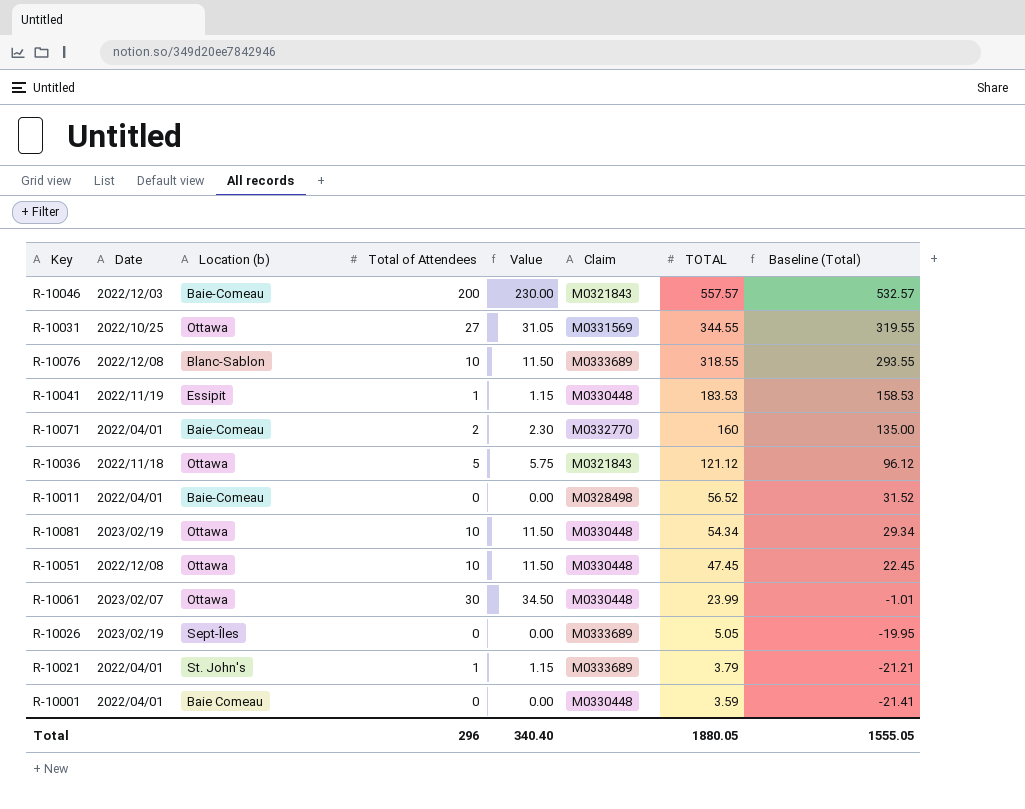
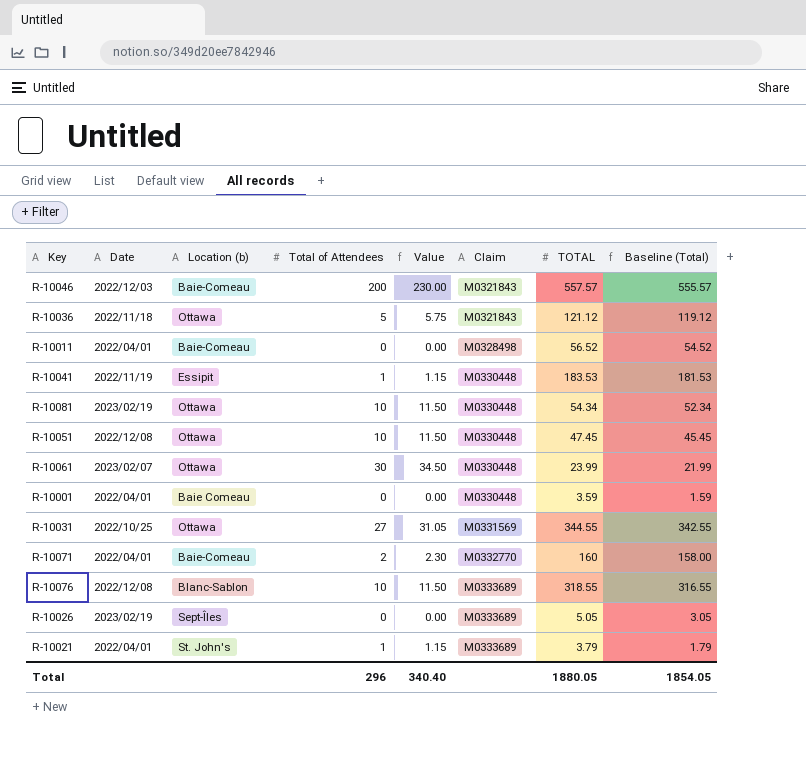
row order: TOTAL descending -> Claim ascending
column Baseline (Total) | formula: [TOTAL] - 25 -> [TOTAL] - 2
Total | Baseline (Total): 1555.05 -> 1854.05

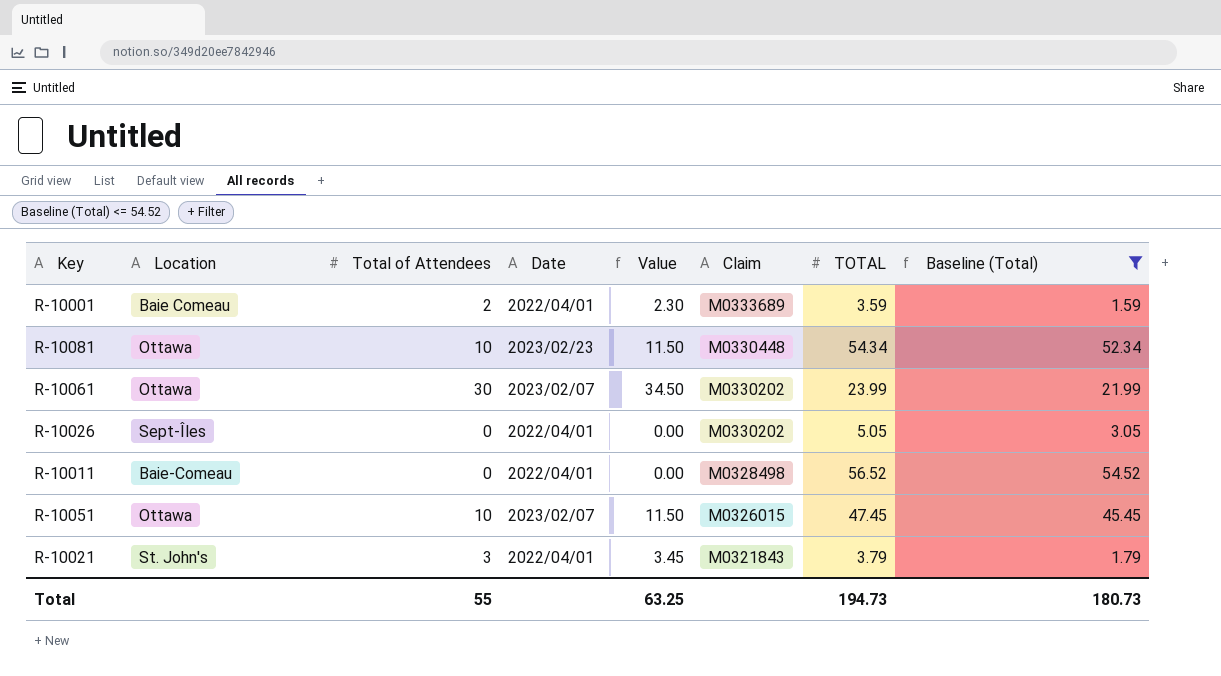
filter: none -> Baseline (Total) <= 54.52
row order: Claim ascending -> Claim descending
column name: Location (b) -> Location
column Date | position: 2 -> 4
R-10001 | Total of Attendees: 0 -> 2
R-10001 | Value: 0.00 -> 2.30
R-10001 | Claim: M0330448 -> M0333689
R-10081 | Date: 2023/02/19 -> 2023/02/23
R-10061 | Claim: M0330448 -> M0330202
R-10026 | Date: 2023/02/19 -> 2022/04/01
R-10026 | Claim: M0333689 -> M0330202
R-10051 | Date: 2022/12/08 -> 2023/02/07
R-10051 | Claim: M0330448 -> M0326015
R-10021 | Total of Attendees: 1 -> 3
R-10021 | Value: 1.15 -> 3.45
R-10021 | Claim: M0333689 -> M0321843
Total | Total of Attendees: 296 -> 55
Total | Value: 340.40 -> 63.25
Total | TOTAL: 1880.05 -> 194.73
Total | Baseline (Total): 1854.05 -> 180.73

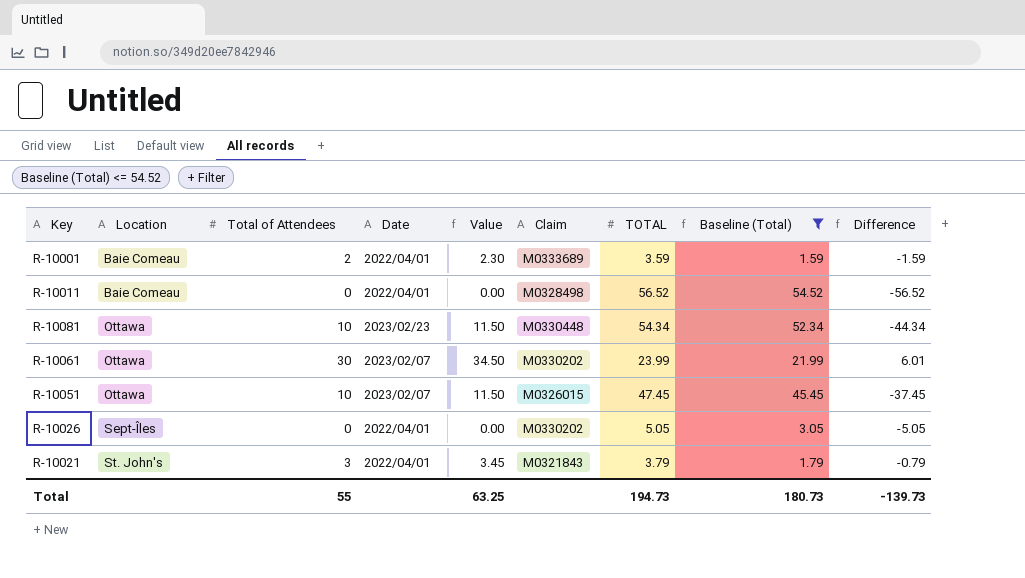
row order: Claim descending -> Location ascending
column Difference | formula: none -> [Total of Attendees] - [TOTAL]
R-10011 | Location: Baie-Comeau -> Baie Comeau

